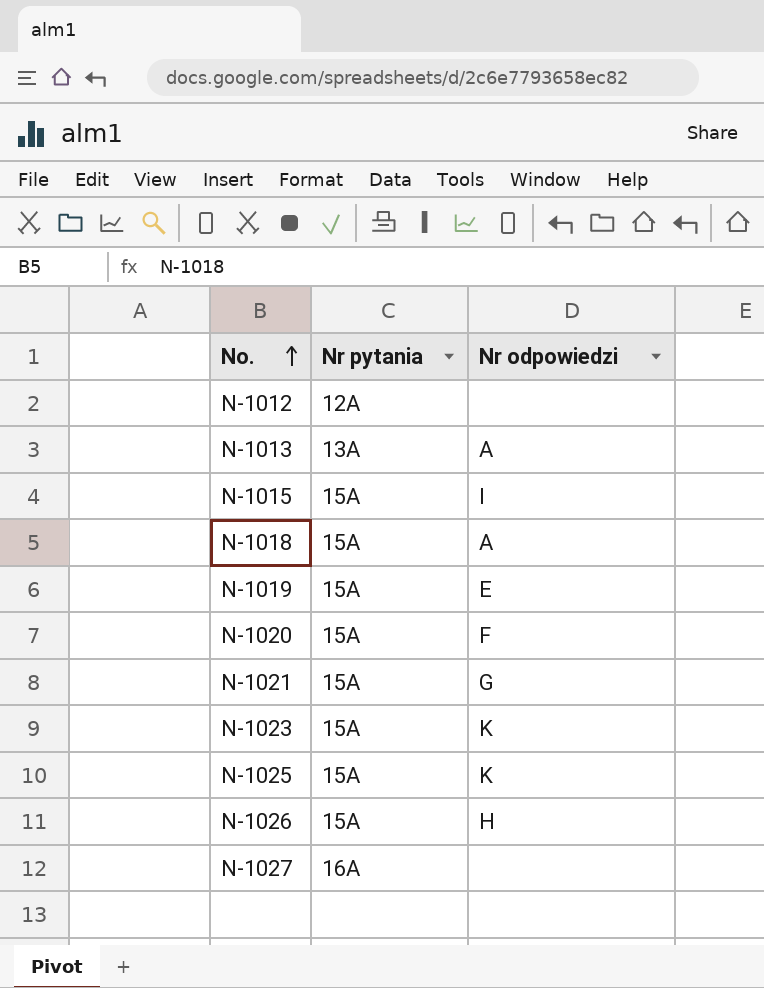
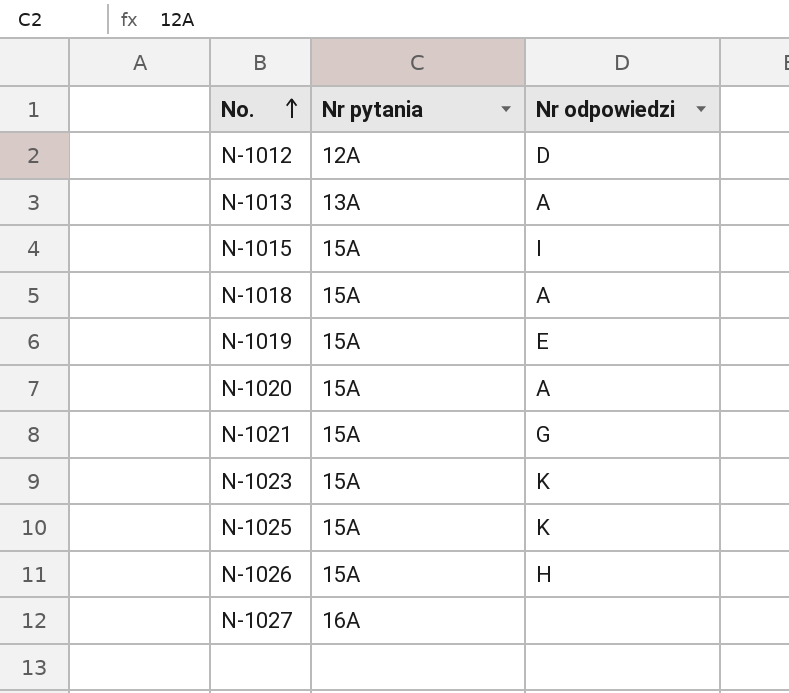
N-1012 | Nr odpowiedzi: none -> D
N-1020 | Nr odpowiedzi: F -> A

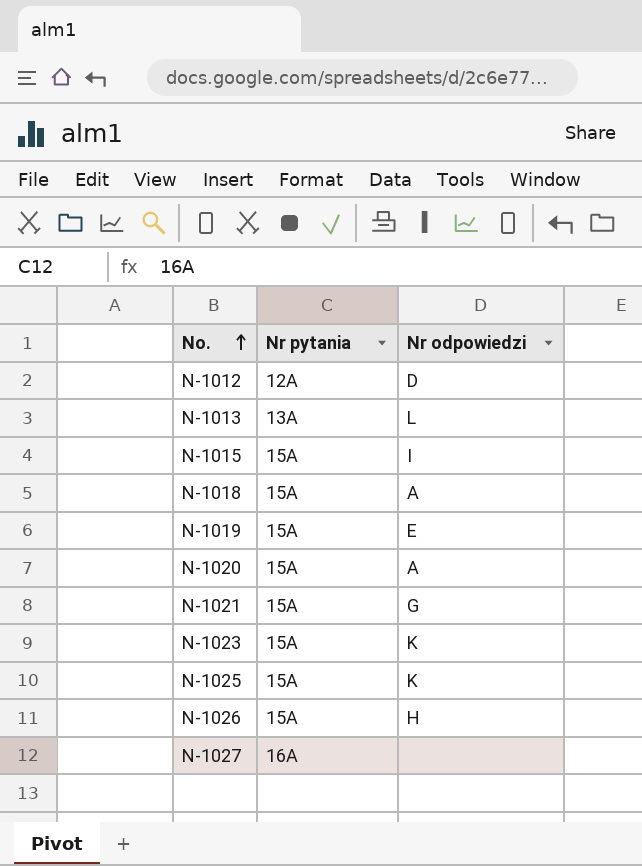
N-1013 | Nr odpowiedzi: A -> L

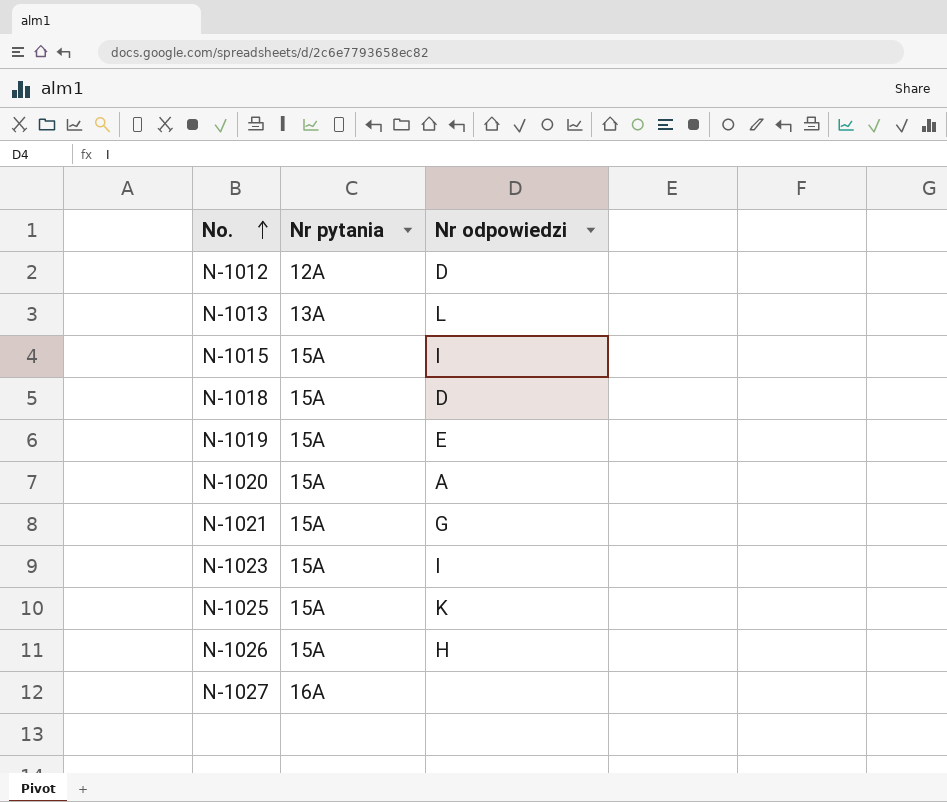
N-1018 | Nr odpowiedzi: A -> D
N-1023 | Nr odpowiedzi: K -> I

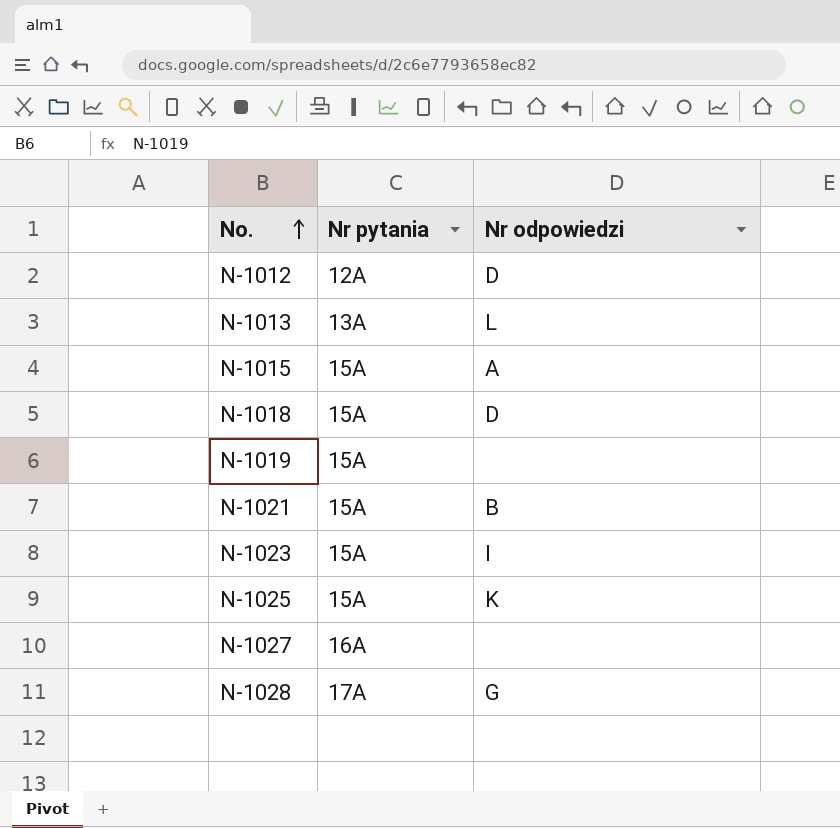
row N-1020: 15A | A -> none
row N-1026: 15A | H -> none
N-1015 | Nr odpowiedzi: I -> A
N-1019 | Nr odpowiedzi: E -> none
N-1021 | Nr odpowiedzi: G -> B
row N-1028: none -> 17A | G

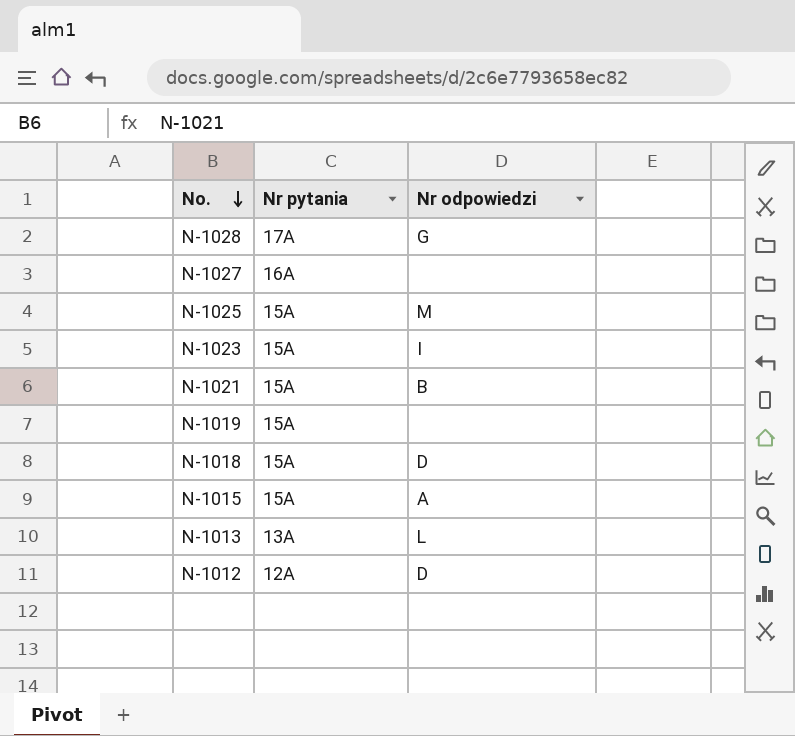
row order: No. ascending -> No. descending
N-1025 | Nr odpowiedzi: K -> M

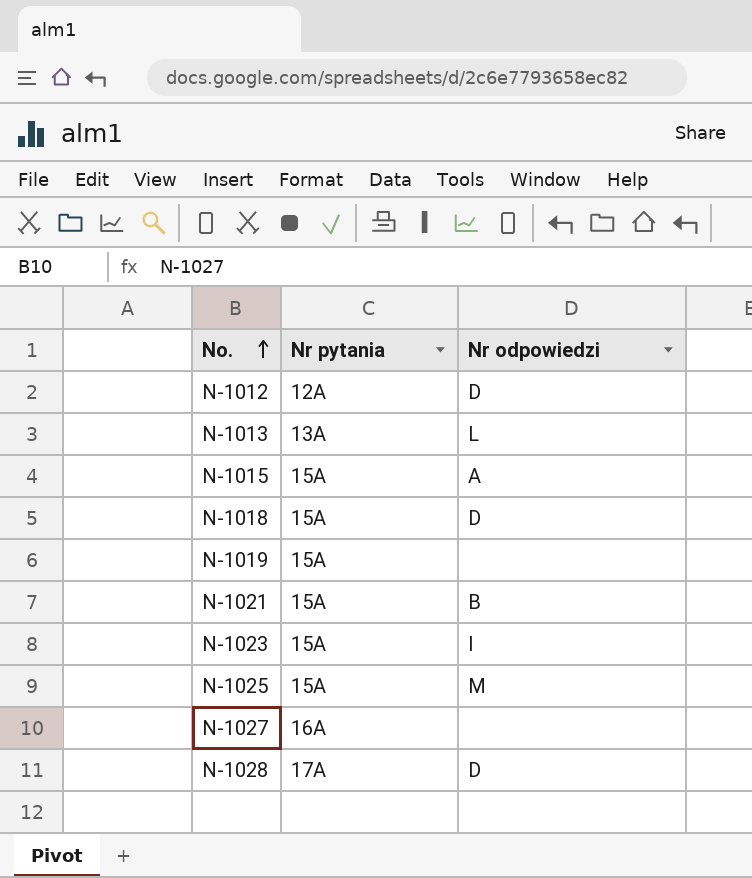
row order: No. descending -> No. ascending
N-1028 | Nr odpowiedzi: G -> D

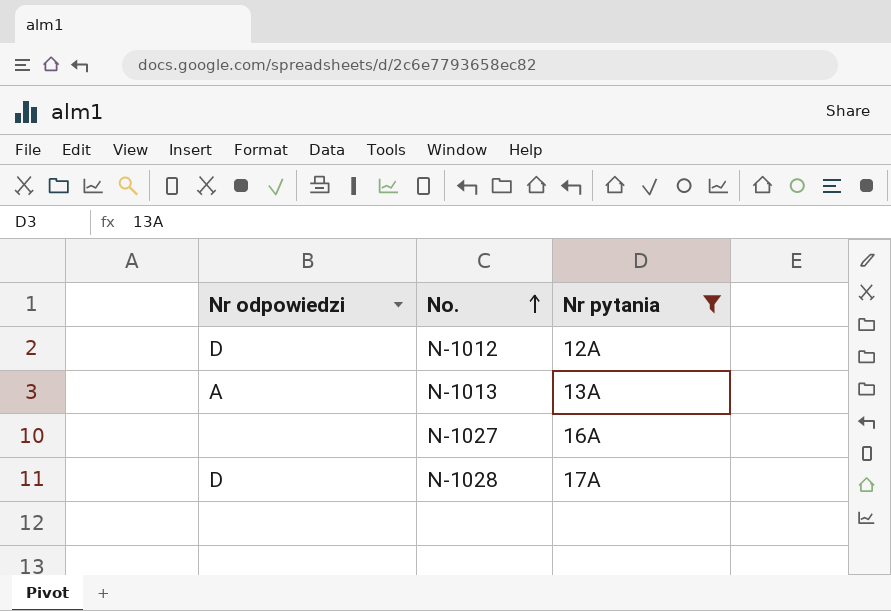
filter: none -> Nr pytania != 15A
column Nr odpowiedzi | position: 3 -> 1
N-1013 | Nr odpowiedzi: L -> A

